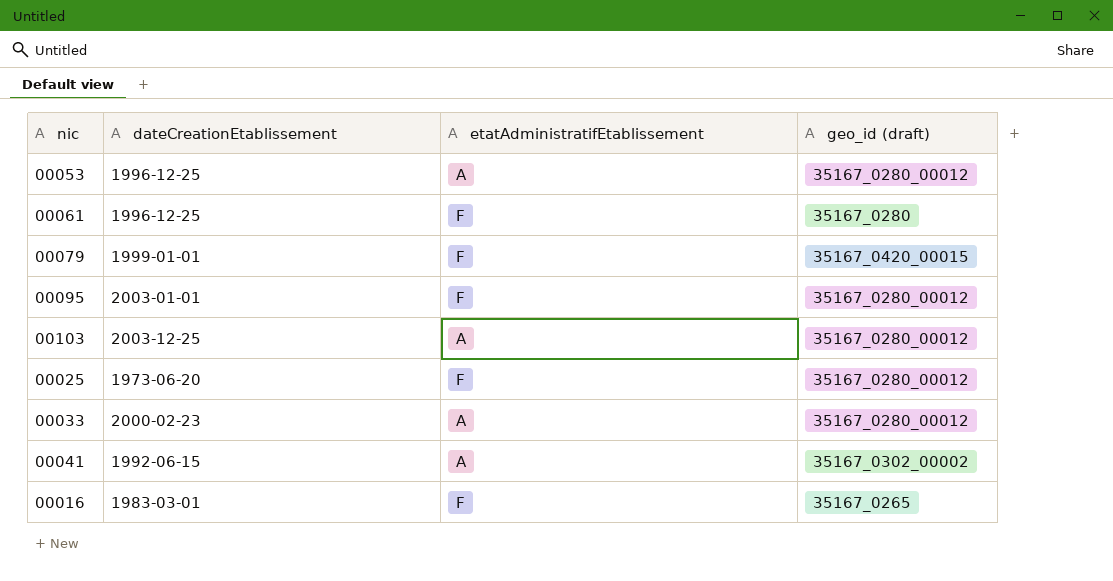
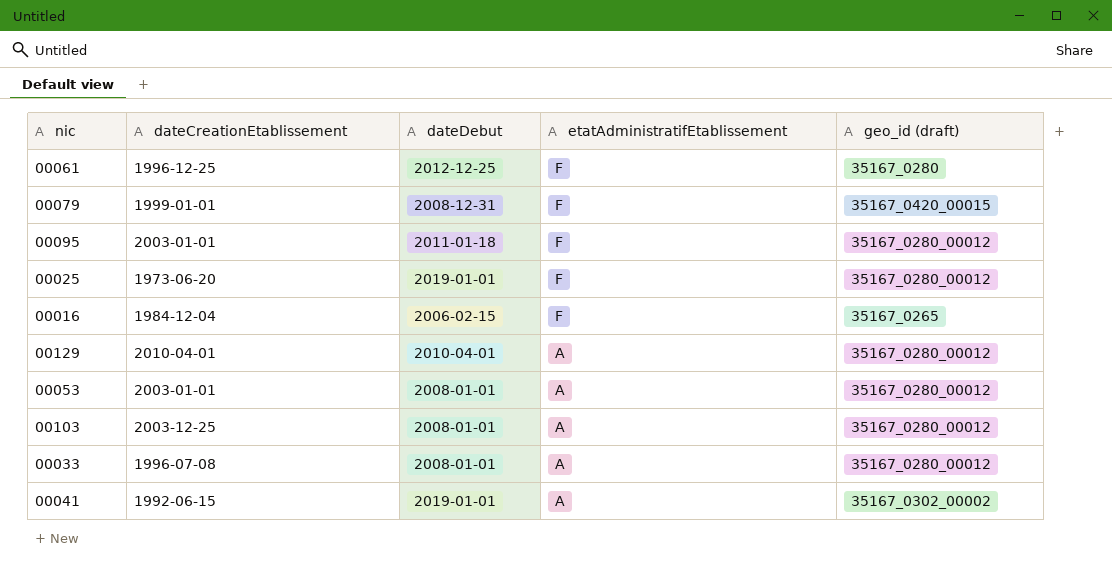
row order: none -> etatAdministratifEtablissement descending
column dateDebut | position: none -> 3
00016 | dateCreationEtablissement: 1983-03-01 -> 1984-12-04
row 00129: none -> 2010-04-01 | 2010-04-01 | A | 35167_0280_00012
00053 | dateCreationEtablissement: 1996-12-25 -> 2003-01-01
00033 | dateCreationEtablissement: 2000-02-23 -> 1996-07-08

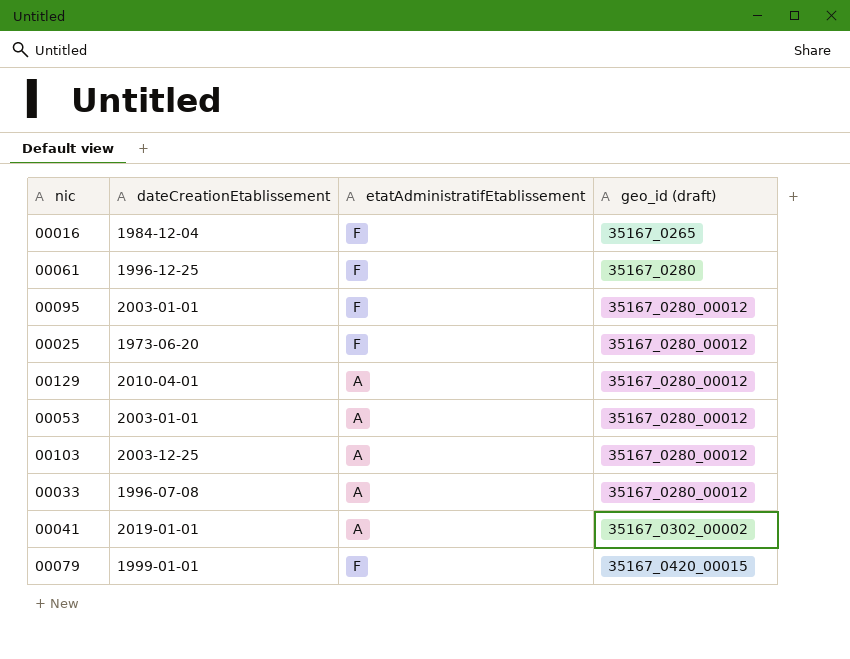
row order: etatAdministratifEtablissement descending -> geo_id (draft) ascending
column dateDebut | position: 3 -> none
00041 | dateCreationEtablissement: 1992-06-15 -> 2019-01-01

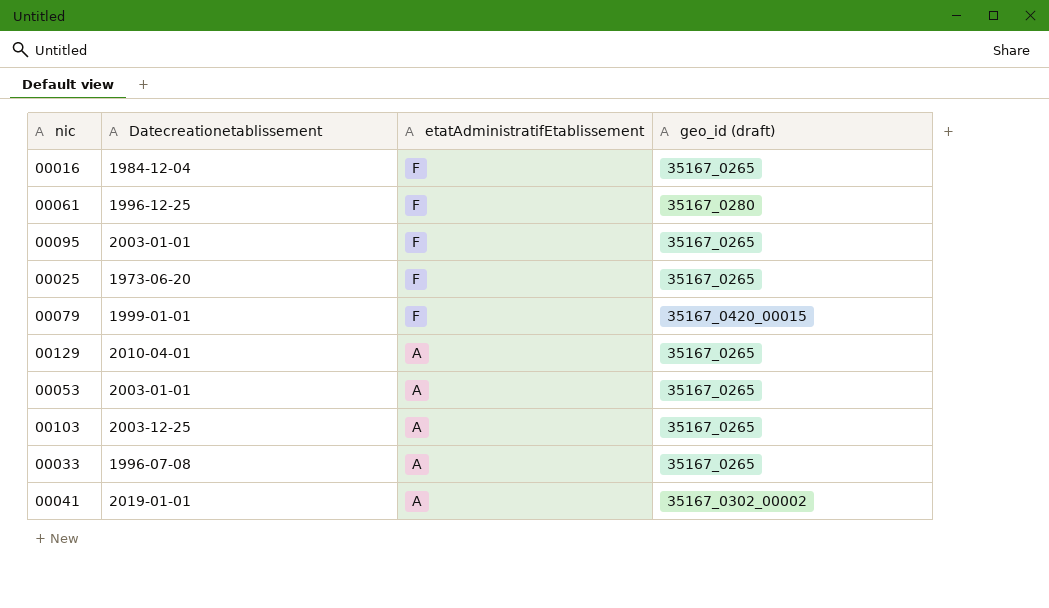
row order: geo_id (draft) ascending -> etatAdministratifEtablissement descending
column name: dateCreationEtablissement -> Datecreationetablissement
00095 | geo_id (draft): 35167_0280_00012 -> 35167_0265
00025 | geo_id (draft): 35167_0280_00012 -> 35167_0265
00129 | geo_id (draft): 35167_0280_00012 -> 35167_0265
00053 | geo_id (draft): 35167_0280_00012 -> 35167_0265
00103 | geo_id (draft): 35167_0280_00012 -> 35167_0265
00033 | geo_id (draft): 35167_0280_00012 -> 35167_0265

